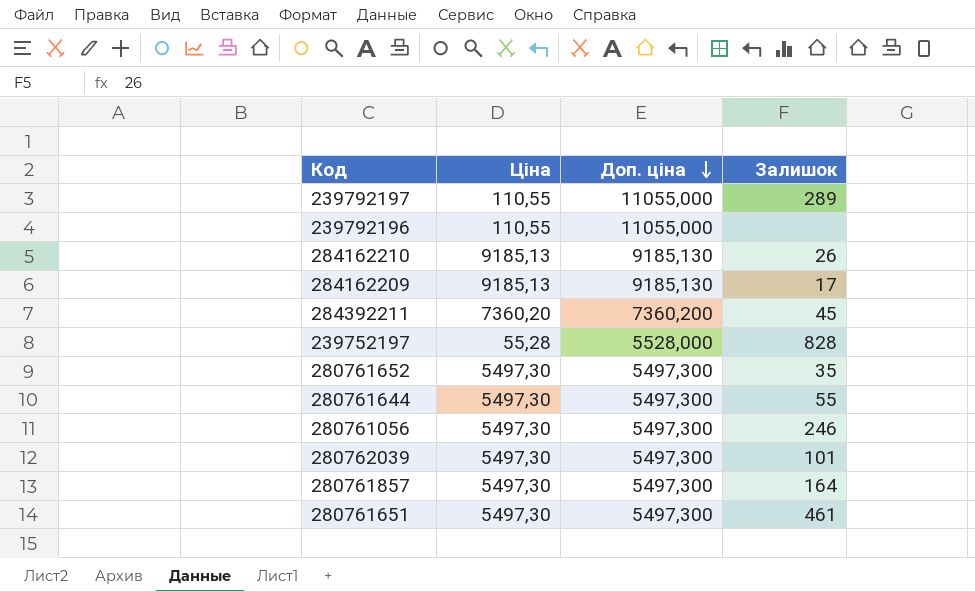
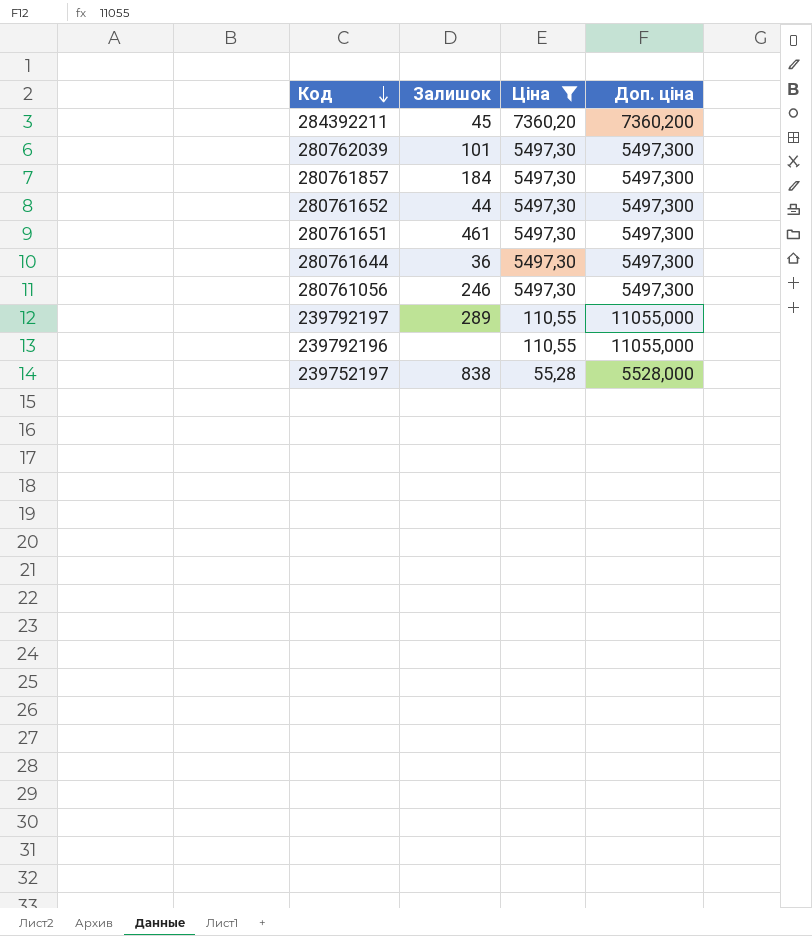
filter: none -> Ціна != 9185,13
row order: Доп. ціна descending -> Код descending
column Залишок | position: 4 -> 2
280761857 | Залишок: 164 -> 184
280761652 | Залишок: 35 -> 44
280761644 | Залишок: 55 -> 36
239752197 | Залишок: 828 -> 838

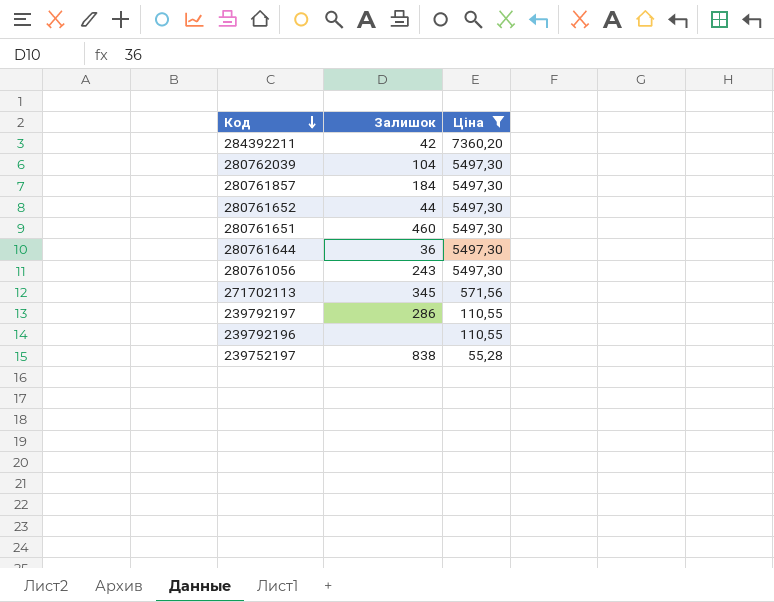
column Доп. ціна | position: 4 -> none
284392211 | Залишок: 45 -> 42
280762039 | Залишок: 101 -> 104
280761651 | Залишок: 461 -> 460
280761056 | Залишок: 246 -> 243
row 271702113: none -> 345 | 571,56
239792197 | Залишок: 289 -> 286

